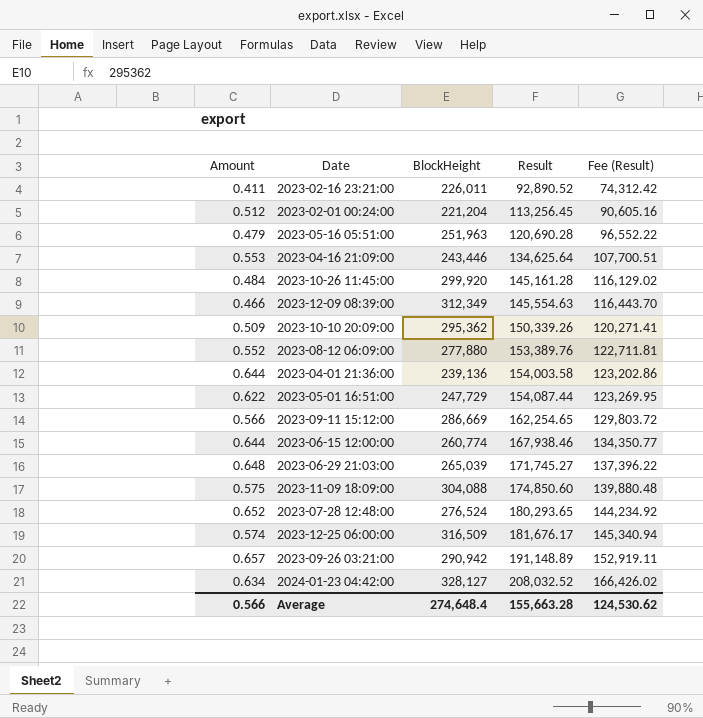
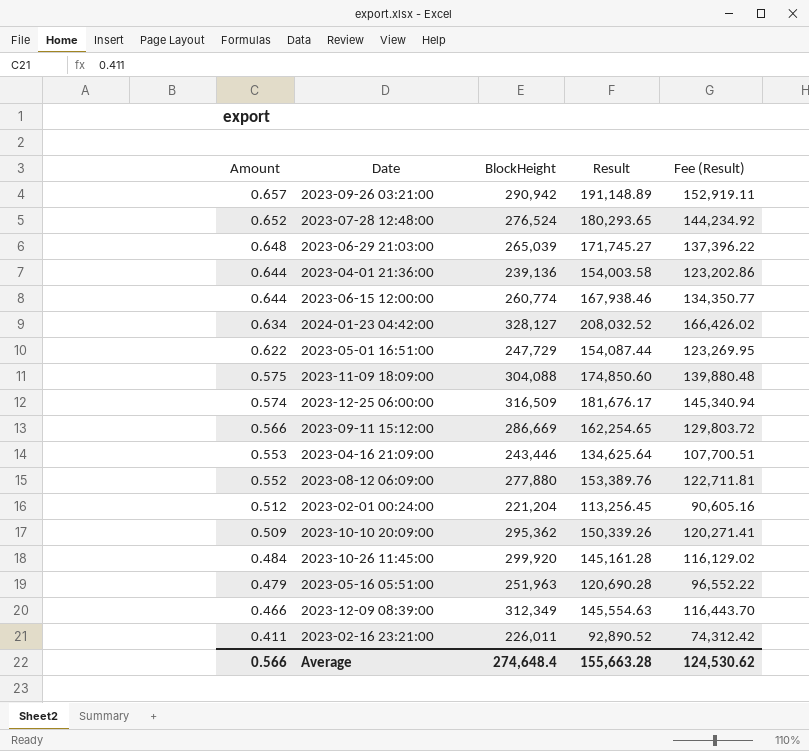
row order: Result ascending -> Amount descending

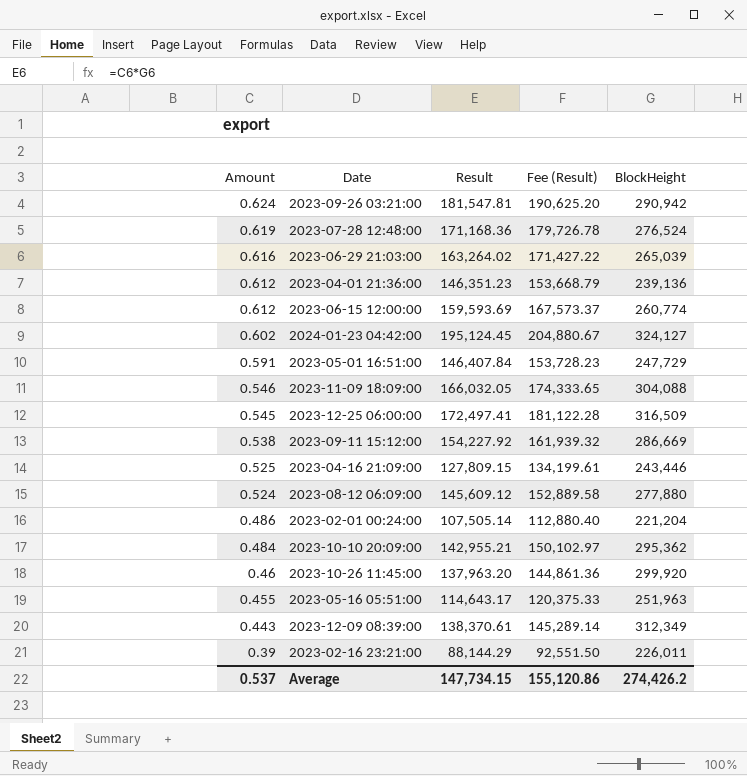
column Fee (Result) | formula: [Result] * 0.8 -> [Result] * 1.05
column BlockHeight | position: 3 -> 5
2023-09-26 03:21:00 | Amount: 0.657 -> 0.624
2023-09-26 03:21:00 | Result: 191,148.89 -> 181,547.81
2023-07-28 12:48:00 | Amount: 0.652 -> 0.619
2023-07-28 12:48:00 | Result: 180,293.65 -> 171,168.36
2023-06-29 21:03:00 | Amount: 0.648 -> 0.616
2023-06-29 21:03:00 | Result: 171,745.27 -> 163,264.02
2023-04-01 21:36:00 | Amount: 0.644 -> 0.612
2023-04-01 21:36:00 | Result: 154,003.58 -> 146,351.23
2023-06-15 12:00:00 | Amount: 0.644 -> 0.612
2023-06-15 12:00:00 | Result: 167,938.46 -> 159,593.69
2024-01-23 04:42:00 | Amount: 0.634 -> 0.602
2024-01-23 04:42:00 | Result: 208,032.52 -> 195,124.45
2024-01-23 04:42:00 | BlockHeight: 328,127 -> 324,127
2023-05-01 16:51:00 | Amount: 0.622 -> 0.591
2023-05-01 16:51:00 | Result: 154,087.44 -> 146,407.84
2023-11-09 18:09:00 | Amount: 0.575 -> 0.546
2023-11-09 18:09:00 | Result: 174,850.60 -> 166,032.05
2023-12-25 06:00:00 | Amount: 0.574 -> 0.545
2023-12-25 06:00:00 | Result: 181,676.17 -> 172,497.41
2023-09-11 15:12:00 | Amount: 0.566 -> 0.538
2023-09-11 15:12:00 | Result: 162,254.65 -> 154,227.92
2023-04-16 21:09:00 | Amount: 0.553 -> 0.525
2023-04-16 21:09:00 | Result: 134,625.64 -> 127,809.15
2023-08-12 06:09:00 | Amount: 0.552 -> 0.524
2023-08-12 06:09:00 | Result: 153,389.76 -> 145,609.12
2023-02-01 00:24:00 | Amount: 0.512 -> 0.486
2023-02-01 00:24:00 | Result: 113,256.45 -> 107,505.14
2023-10-10 20:09:00 | Amount: 0.509 -> 0.484
2023-10-10 20:09:00 | Result: 150,339.26 -> 142,955.21
2023-10-26 11:45:00 | Amount: 0.484 -> 0.46
2023-10-26 11:45:00 | Result: 145,161.28 -> 137,963.20
2023-05-16 05:51:00 | Amount: 0.479 -> 0.455
2023-05-16 05:51:00 | Result: 120,690.28 -> 114,643.17
2023-12-09 08:39:00 | Amount: 0.466 -> 0.443
2023-12-09 08:39:00 | Result: 145,554.63 -> 138,370.61
2023-02-16 23:21:00 | Amount: 0.411 -> 0.39
2023-02-16 23:21:00 | Result: 92,890.52 -> 88,144.29
Average | Amount: 0.566 -> 0.537
Average | Result: 155,663.28 -> 147,734.15
Average | Fee (Result): 124,530.62 -> 155,120.86
Average | BlockHeight: 274,648.4 -> 274,426.2

